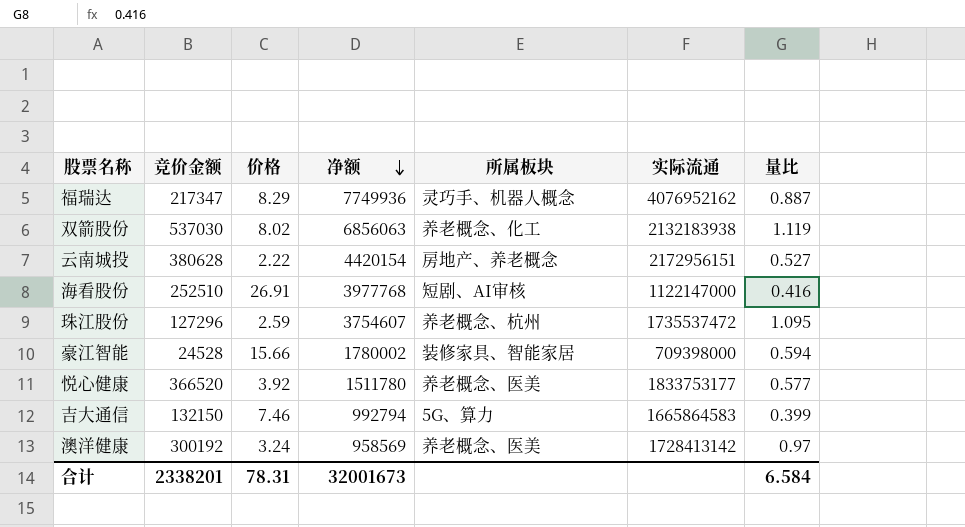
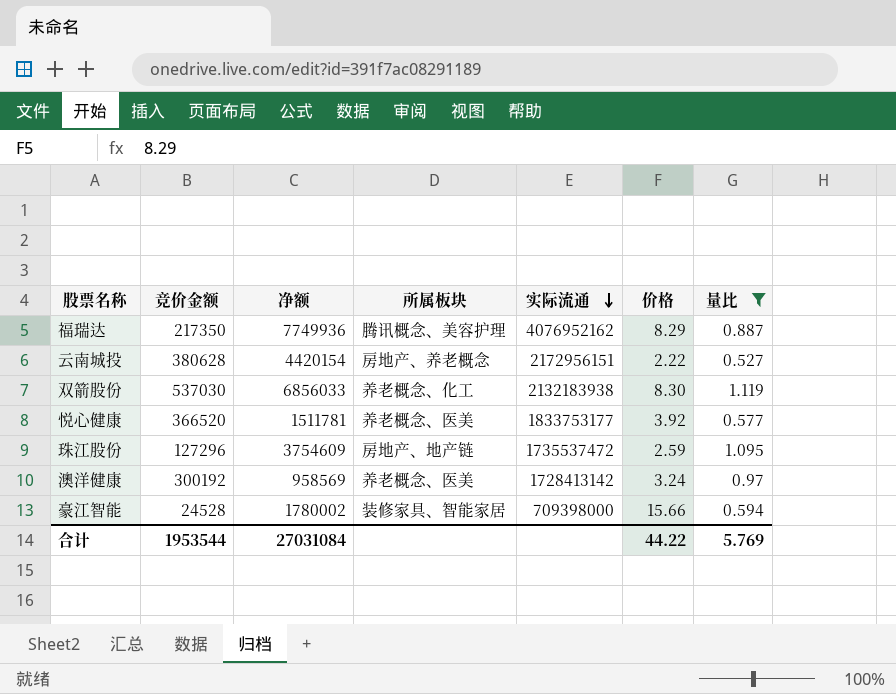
filter: none -> 量比 >= 0.527
row order: 净额 descending -> 实际流通 descending
column 价格 | position: 3 -> 6
福瑞达 | 竞价金额: 217347 -> 217350
福瑞达 | 所属板块: 灵巧手、机器人概念 -> 腾讯概念、美容护理
双箭股份 | 净额: 6856063 -> 6856033
双箭股份 | 价格: 8.02 -> 8.30
悦心健康 | 净额: 1511780 -> 1511781
珠江股份 | 净额: 3754607 -> 3754609
珠江股份 | 所属板块: 养老概念、杭州 -> 房地产、地产链
合计 | 竞价金额: 2338201 -> 1953544
合计 | 净额: 32001673 -> 27031084
合计 | 价格: 78.31 -> 44.22
合计 | 量比: 6.584 -> 5.769

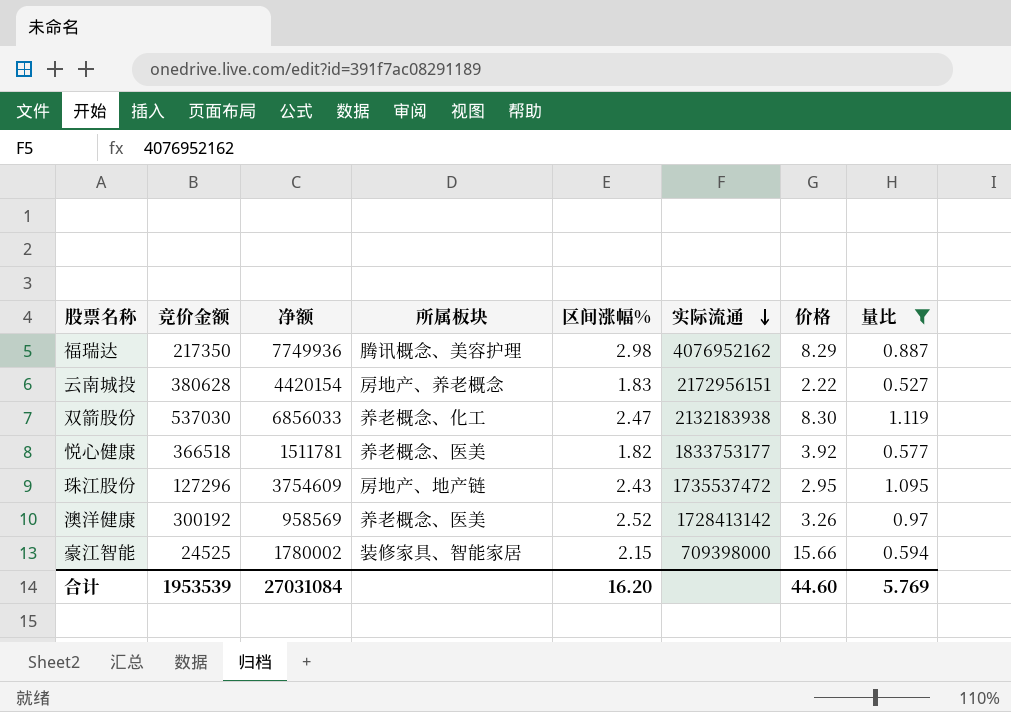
column 区间涨幅% | position: none -> 5
悦心健康 | 竞价金额: 366520 -> 366518
珠江股份 | 价格: 2.59 -> 2.95
澳洋健康 | 价格: 3.24 -> 3.26
豪江智能 | 竞价金额: 24528 -> 24525
合计 | 竞价金额: 1953544 -> 1953539
合计 | 价格: 44.22 -> 44.60

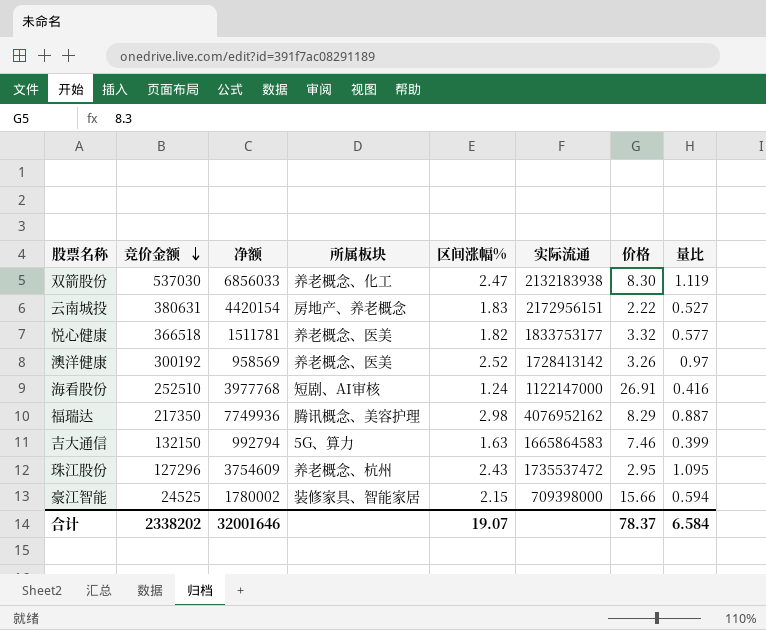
filter: 量比 >= 0.527 -> none
row order: 实际流通 descending -> 竞价金额 descending
云南城投 | 竞价金额: 380628 -> 380631
悦心健康 | 价格: 3.92 -> 3.32
珠江股份 | 所属板块: 房地产、地产链 -> 养老概念、杭州
合计 | 竞价金额: 1953539 -> 2338202
合计 | 净额: 27031084 -> 32001646
合计 | 区间涨幅%: 16.20 -> 19.07
合计 | 价格: 44.60 -> 78.37
合计 | 量比: 5.769 -> 6.584

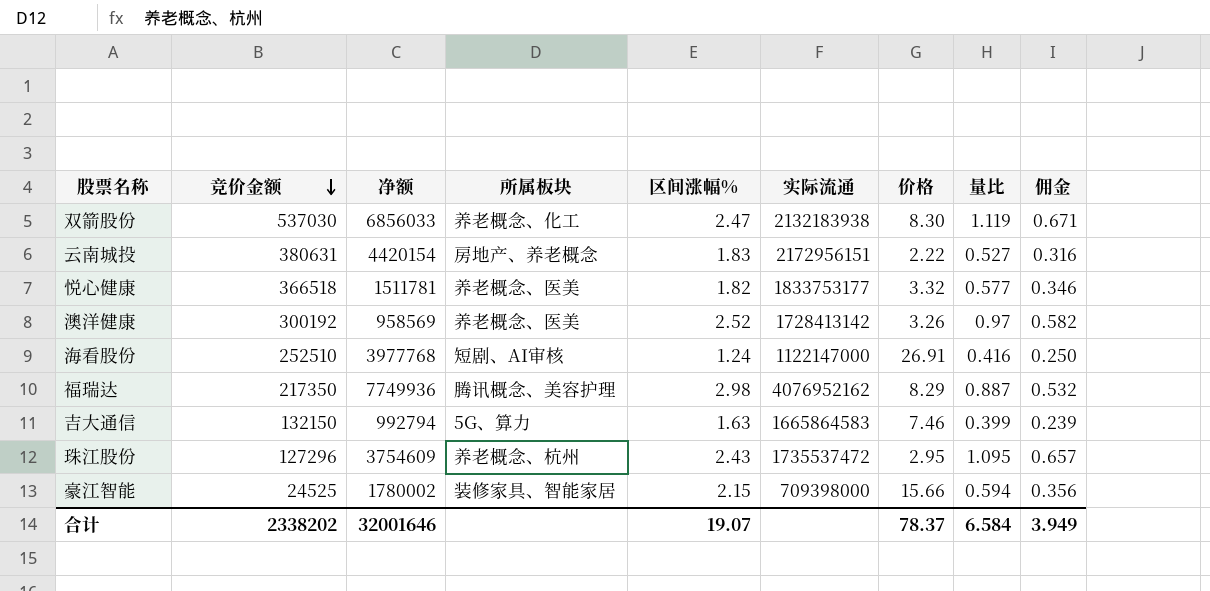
column 佣金 | formula: none -> [量比] * 0.6

